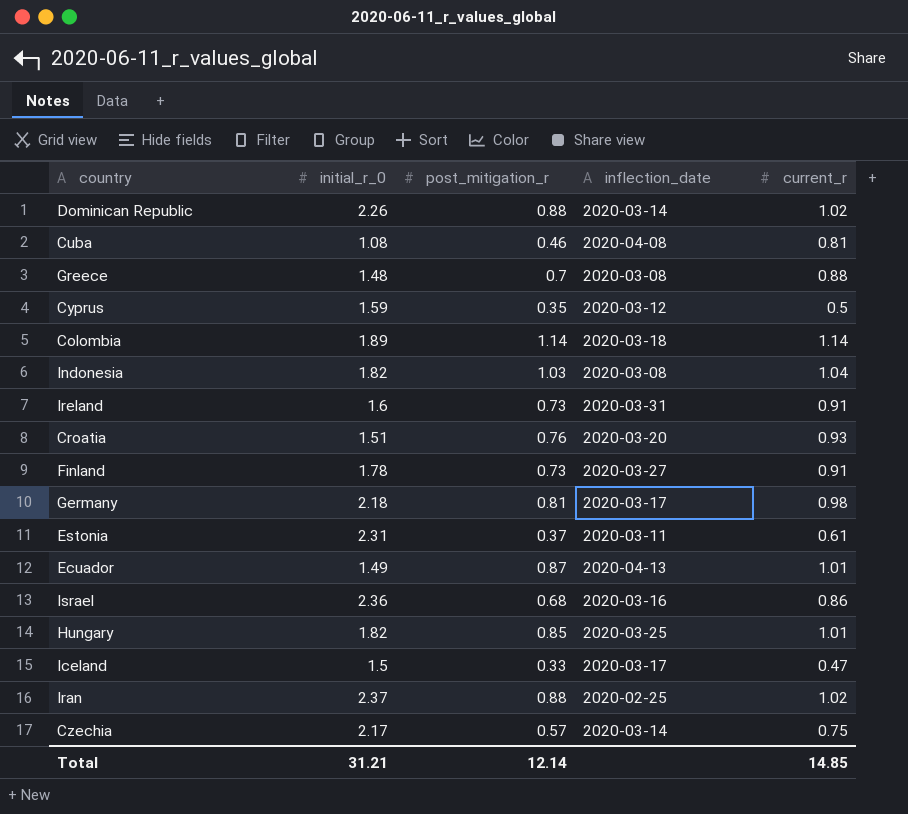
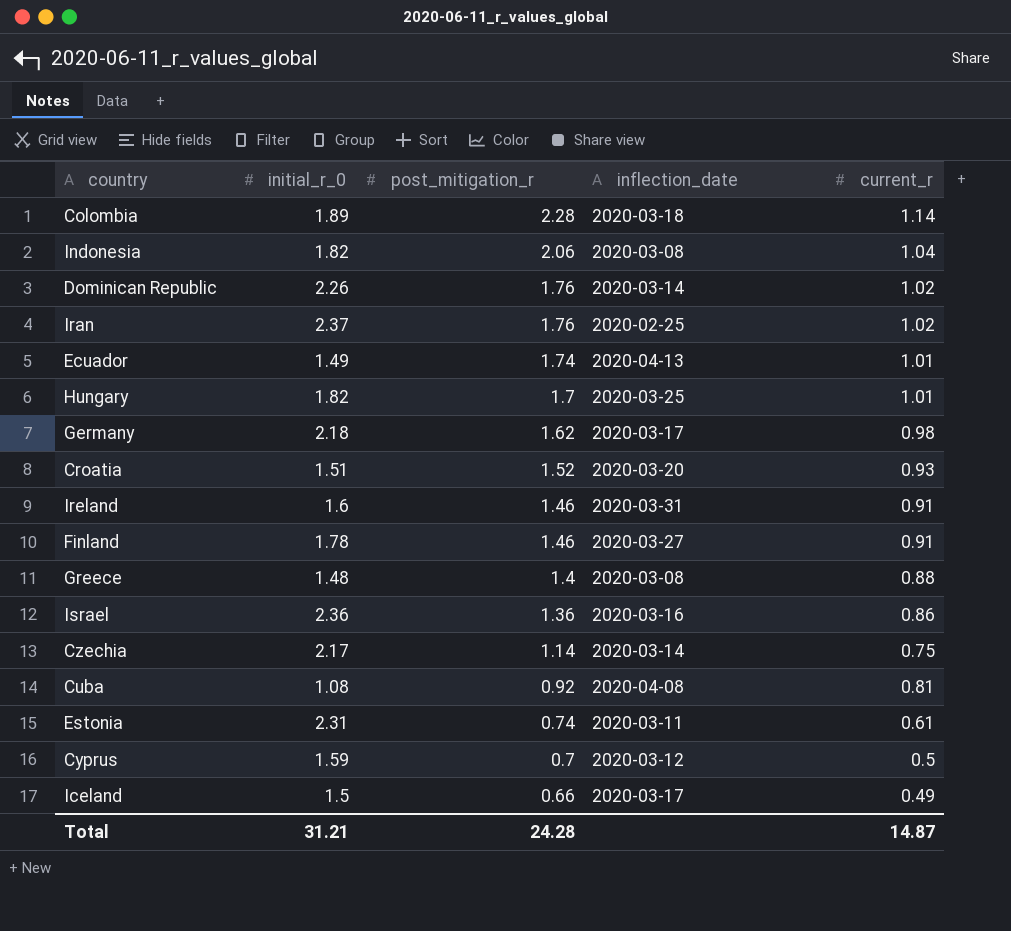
row order: none -> post_mitigation_r descending
Colombia | post_mitigation_r: 1.14 -> 2.28
Indonesia | post_mitigation_r: 1.03 -> 2.06
Dominican Republic | post_mitigation_r: 0.88 -> 1.76
Iran | post_mitigation_r: 0.88 -> 1.76
Ecuador | post_mitigation_r: 0.87 -> 1.74
Hungary | post_mitigation_r: 0.85 -> 1.7
Germany | post_mitigation_r: 0.81 -> 1.62
Croatia | post_mitigation_r: 0.76 -> 1.52
Ireland | post_mitigation_r: 0.73 -> 1.46
Finland | post_mitigation_r: 0.73 -> 1.46
Greece | post_mitigation_r: 0.7 -> 1.4
Israel | post_mitigation_r: 0.68 -> 1.36
Czechia | post_mitigation_r: 0.57 -> 1.14
Cuba | post_mitigation_r: 0.46 -> 0.92
Estonia | post_mitigation_r: 0.37 -> 0.74
Cyprus | post_mitigation_r: 0.35 -> 0.7
Iceland | post_mitigation_r: 0.33 -> 0.66
Iceland | current_r: 0.47 -> 0.49
Total | post_mitigation_r: 12.14 -> 24.28
Total | current_r: 14.85 -> 14.87

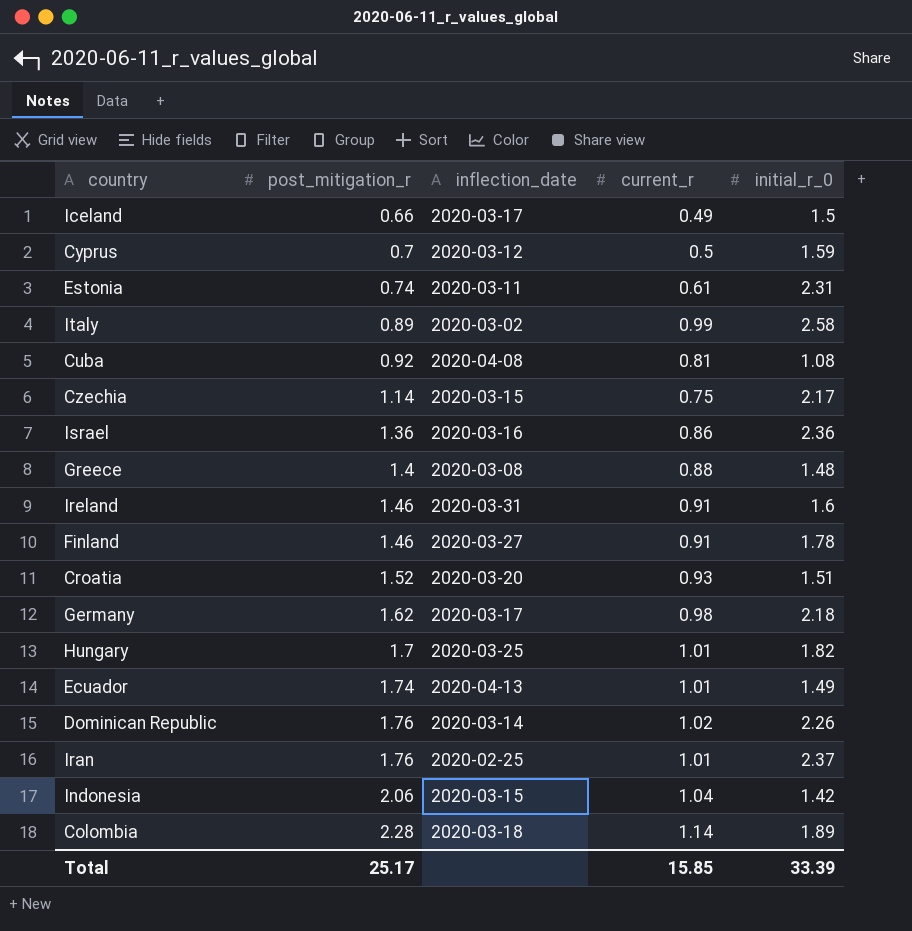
row order: post_mitigation_r descending -> post_mitigation_r ascending
column initial_r_0 | position: 2 -> 5
row Italy: none -> 0.89 | 2020-03-02 | 0.99 | 2.58
Czechia | inflection_date: 2020-03-14 -> 2020-03-15
Iran | current_r: 1.02 -> 1.01
Indonesia | inflection_date: 2020-03-08 -> 2020-03-15
Indonesia | initial_r_0: 1.82 -> 1.42
Total | post_mitigation_r: 24.28 -> 25.17
Total | current_r: 14.87 -> 15.85
Total | initial_r_0: 31.21 -> 33.39

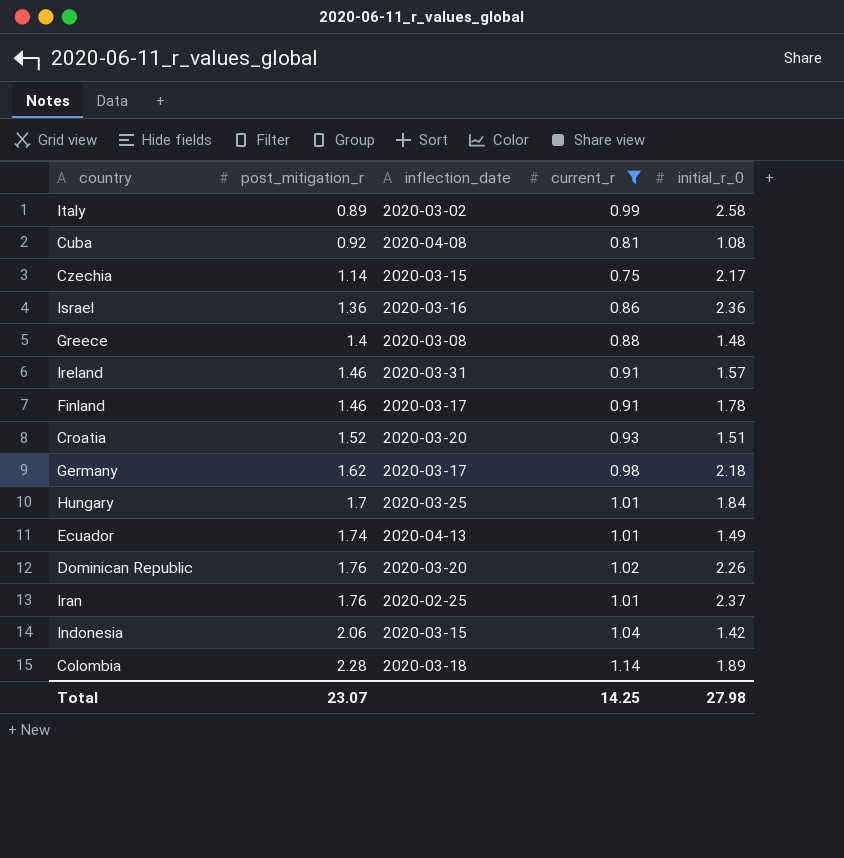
filter: none -> current_r >= 0.75
Ireland | initial_r_0: 1.6 -> 1.57
Finland | inflection_date: 2020-03-27 -> 2020-03-17
Hungary | initial_r_0: 1.82 -> 1.84
Dominican Republic | inflection_date: 2020-03-14 -> 2020-03-20
Total | post_mitigation_r: 25.17 -> 23.07
Total | current_r: 15.85 -> 14.25
Total | initial_r_0: 33.39 -> 27.98

